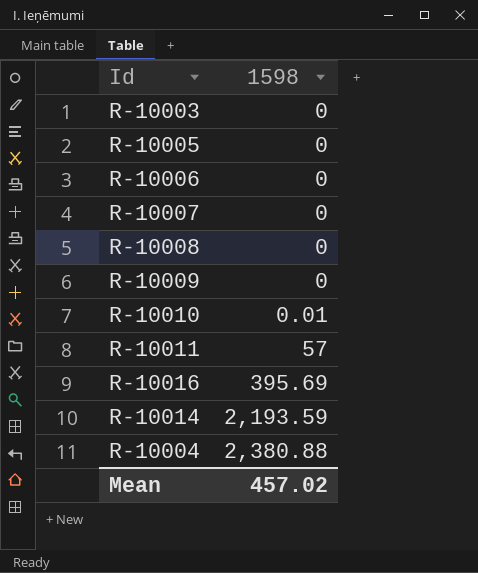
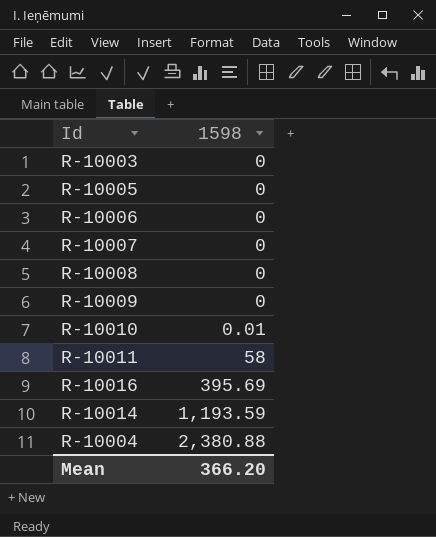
R-10011 | 1598: 57 -> 58
R-10014 | 1598: 2,193.59 -> 1,193.59
Mean | 1598: 457.02 -> 366.20

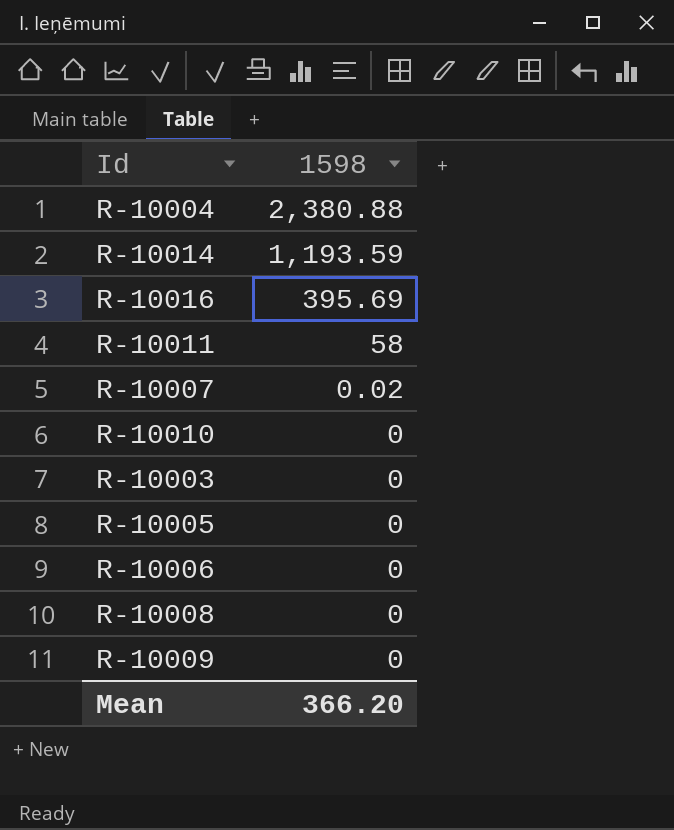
row order: 1598 ascending -> 1598 descending
R-10007 | 1598: 0 -> 0.02
R-10010 | 1598: 0.01 -> 0

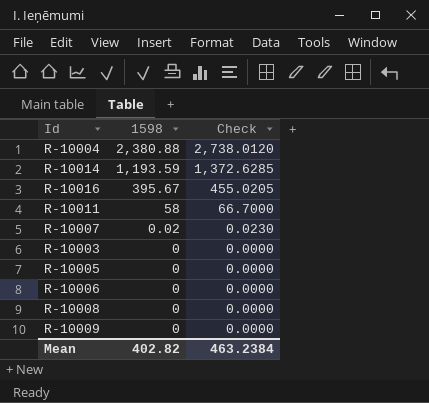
column Check | formula: none -> [1598] * 1.15
row R-10010: 0 -> none
R-10016 | 1598: 395.69 -> 395.67
Mean | 1598: 366.20 -> 402.82

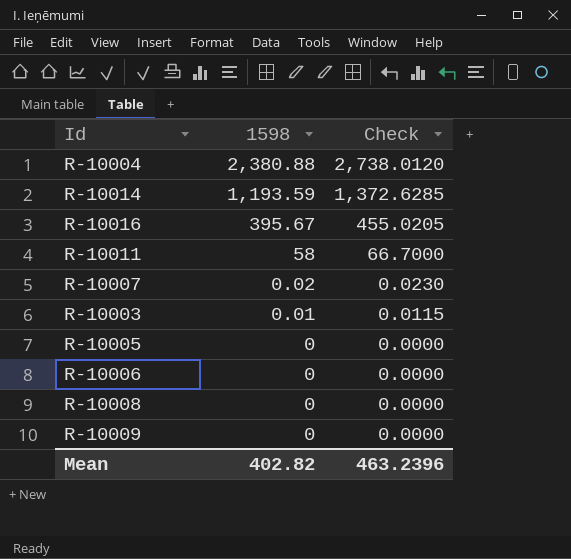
R-10003 | 1598: 0 -> 0.01
R-10003 | Check: 0.0000 -> 0.0115
Mean | Check: 463.2384 -> 463.2396

